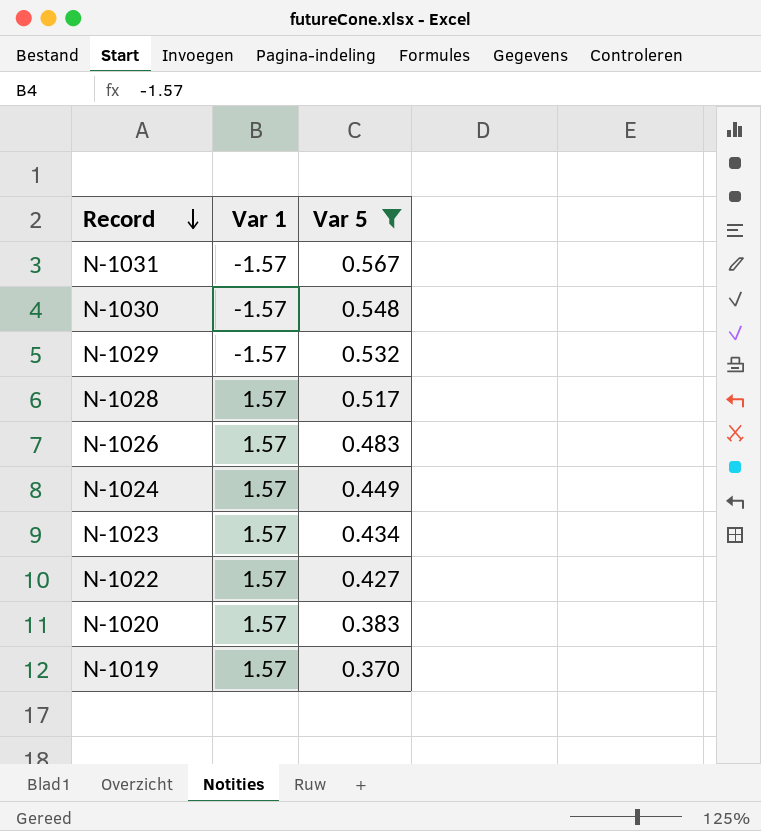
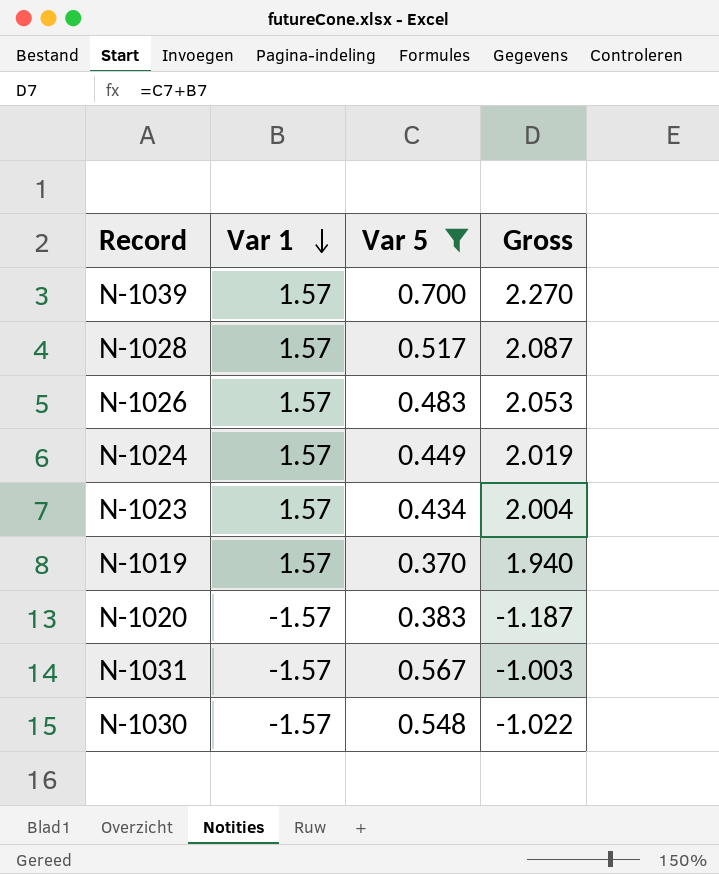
row order: Record descending -> Var 1 descending
column Gross | formula: none -> [Var 1] + [Var 5]
row N-1029: -1.57 | 0.532 -> none
row N-1022: 1.57 | 0.427 -> none
row N-1039: none -> 1.57 | 0.700 | 2.270
N-1020 | Var 1: 1.57 -> -1.57

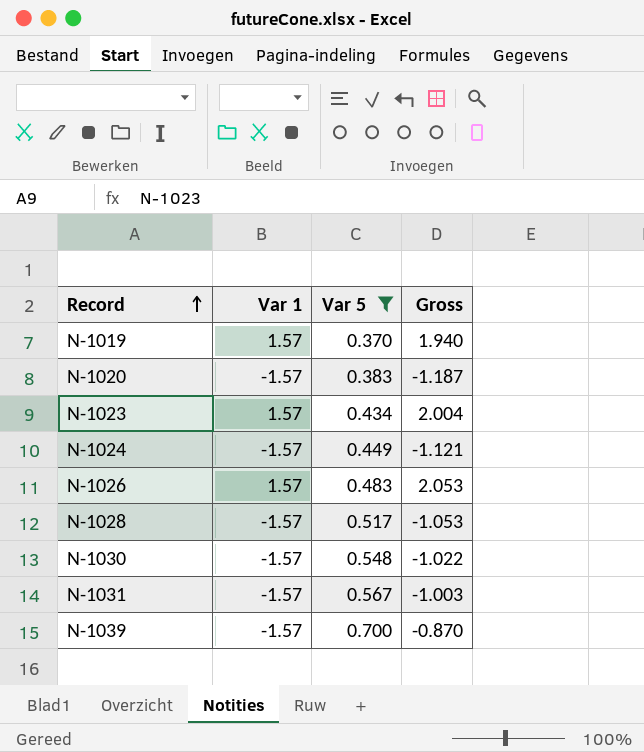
row order: Var 1 descending -> Record ascending
N-1024 | Var 1: 1.57 -> -1.57
N-1024 | Gross: 2.019 -> -1.121
N-1028 | Var 1: 1.57 -> -1.57
N-1028 | Gross: 2.087 -> -1.053
N-1039 | Var 1: 1.57 -> -1.57
N-1039 | Gross: 2.270 -> -0.870

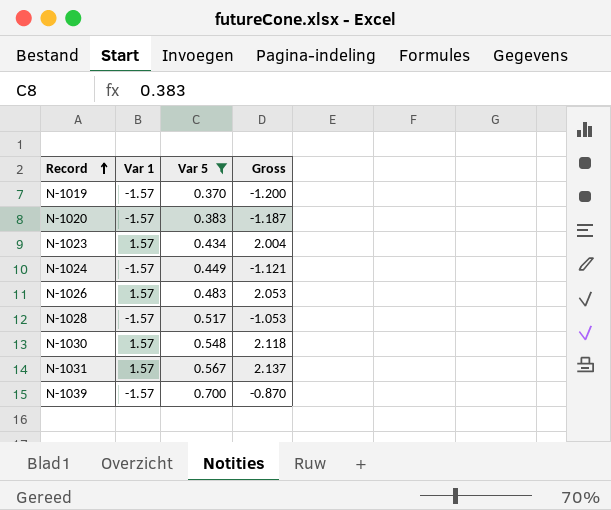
N-1019 | Var 1: 1.57 -> -1.57
N-1019 | Gross: 1.940 -> -1.200
N-1030 | Var 1: -1.57 -> 1.57
N-1030 | Gross: -1.022 -> 2.118
N-1031 | Var 1: -1.57 -> 1.57
N-1031 | Gross: -1.003 -> 2.137

